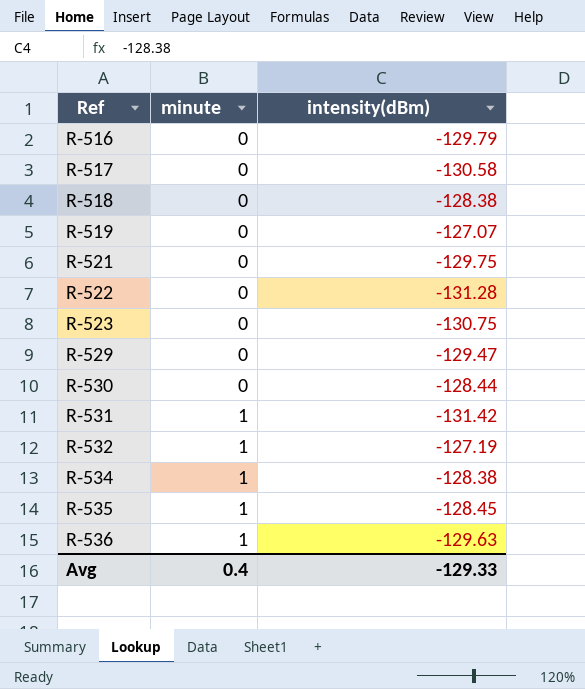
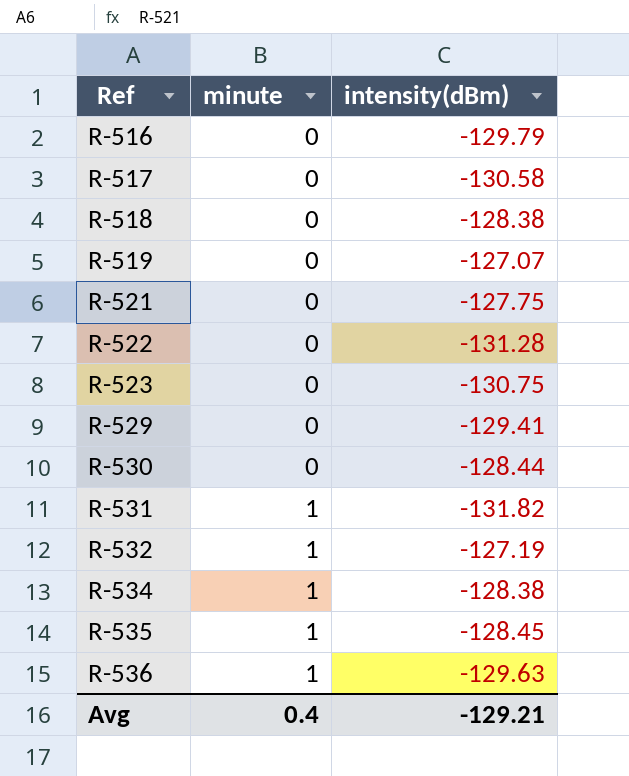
R-521 | intensity(dBm): -129.75 -> -127.75
R-529 | intensity(dBm): -129.47 -> -129.41
R-531 | intensity(dBm): -131.42 -> -131.82
Avg | intensity(dBm): -129.33 -> -129.21

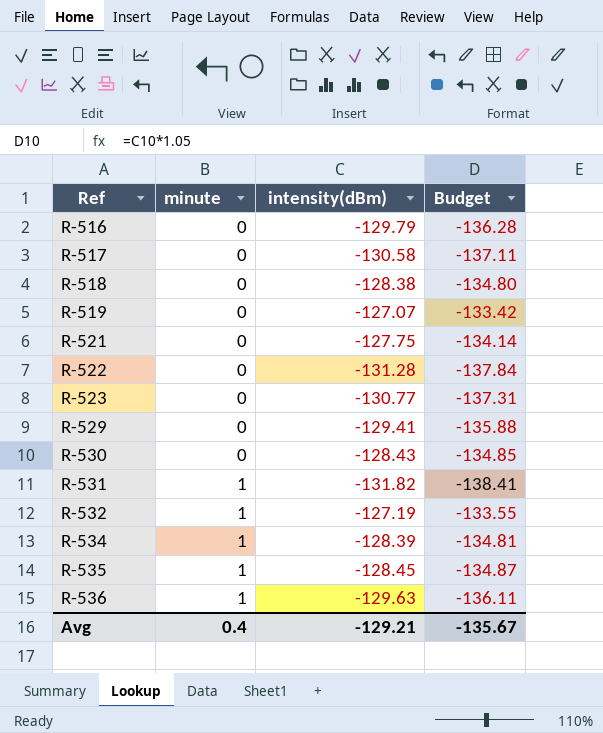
column Budget | formula: none -> [intensity(dBm)] * 1.05
R-523 | intensity(dBm): -130.75 -> -130.77
R-530 | intensity(dBm): -128.44 -> -128.43
R-534 | intensity(dBm): -128.38 -> -128.39

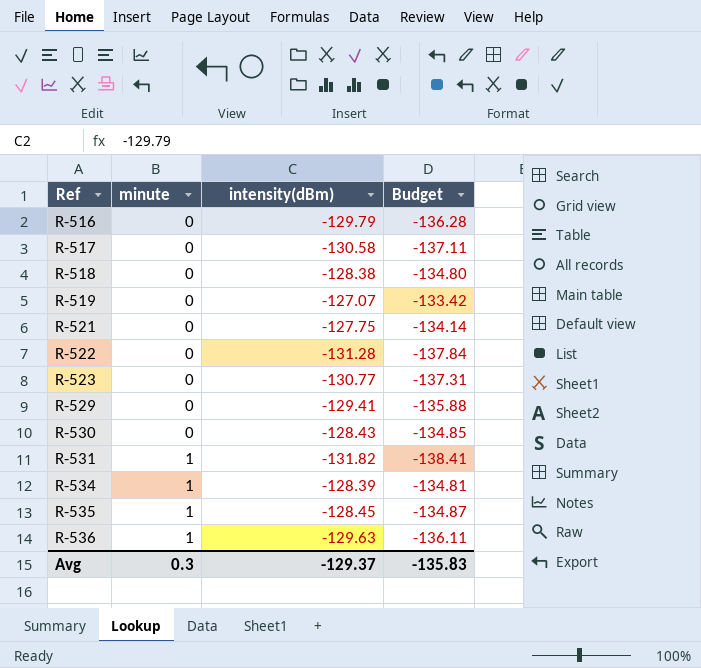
row R-532: 1 | -127.19 | -133.55 -> none
Avg | minute: 0.4 -> 0.3
Avg | intensity(dBm): -129.21 -> -129.37
Avg | Budget: -135.67 -> -135.83

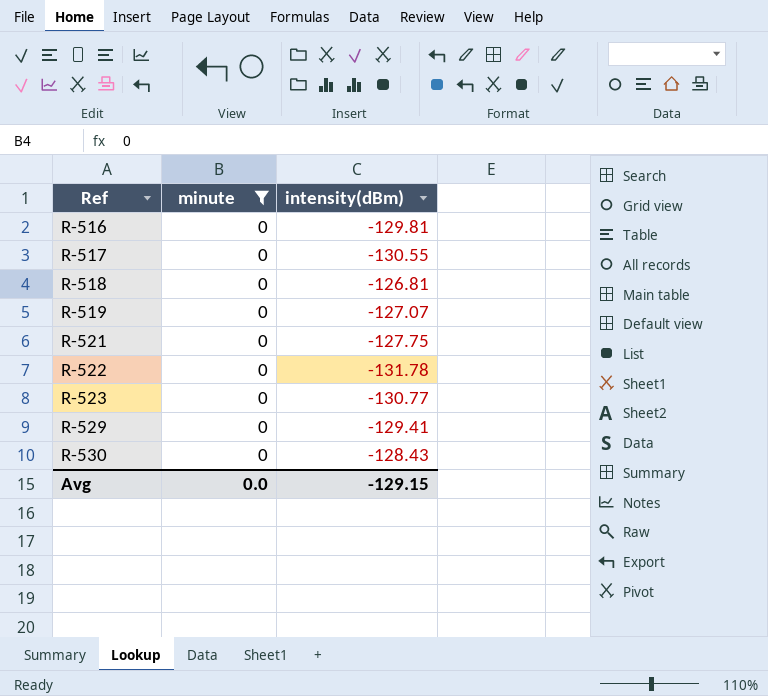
filter: none -> minute = 0
column Budget | formula: [intensity(dBm)] * 1.05 -> none
R-516 | intensity(dBm): -129.79 -> -129.81
R-517 | intensity(dBm): -130.58 -> -130.55
R-518 | intensity(dBm): -128.38 -> -126.81
R-522 | intensity(dBm): -131.28 -> -131.78
Avg | minute: 0.3 -> 0.0
Avg | intensity(dBm): -129.37 -> -129.15

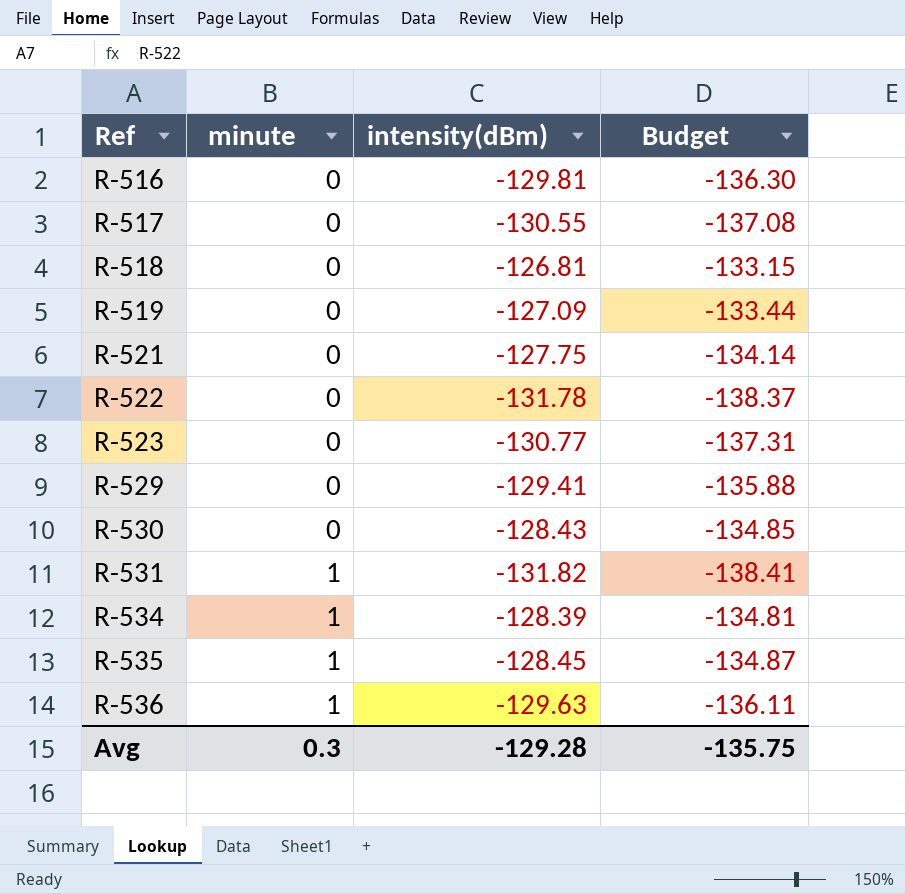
filter: minute = 0 -> none
column Budget | formula: none -> [intensity(dBm)] * 1.05
R-519 | intensity(dBm): -127.07 -> -127.09
Avg | minute: 0.0 -> 0.3
Avg | intensity(dBm): -129.15 -> -129.28

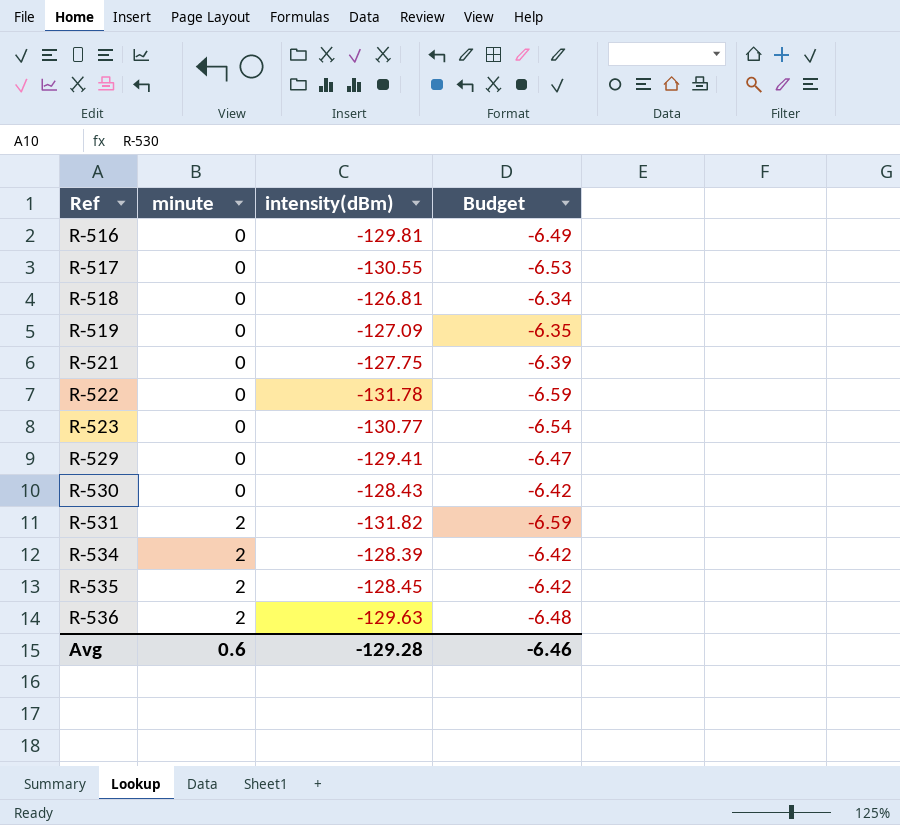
column Budget | formula: [intensity(dBm)] * 1.05 -> [intensity(dBm)] * 0.05
R-531 | minute: 1 -> 2
R-534 | minute: 1 -> 2
R-535 | minute: 1 -> 2
R-536 | minute: 1 -> 2
Avg | minute: 0.3 -> 0.6
Avg | Budget: -135.75 -> -6.46

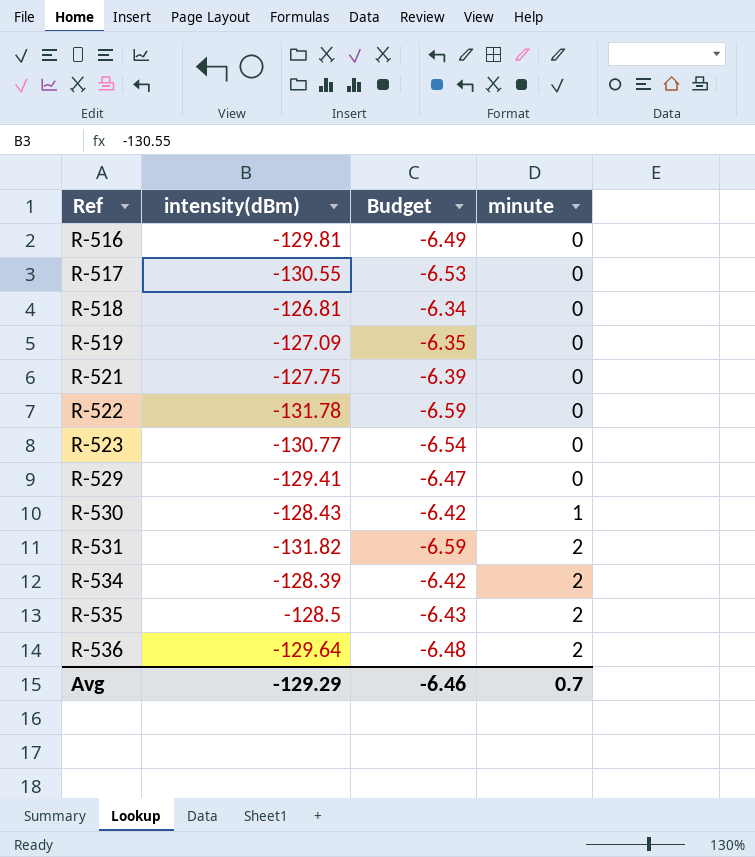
column minute | position: 2 -> 4
R-530 | minute: 0 -> 1
R-535 | intensity(dBm): -128.45 -> -128.5
R-535 | Budget: -6.42 -> -6.43
R-536 | intensity(dBm): -129.63 -> -129.64
Avg | intensity(dBm): -129.28 -> -129.29
Avg | minute: 0.6 -> 0.7

